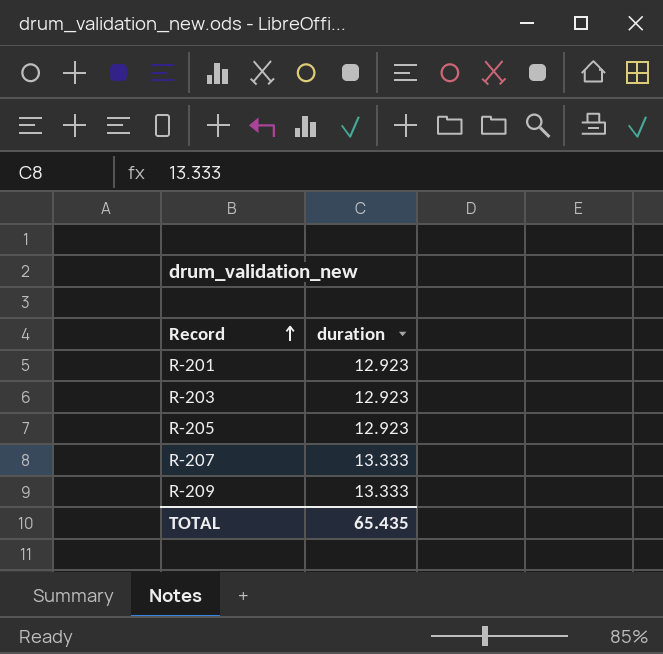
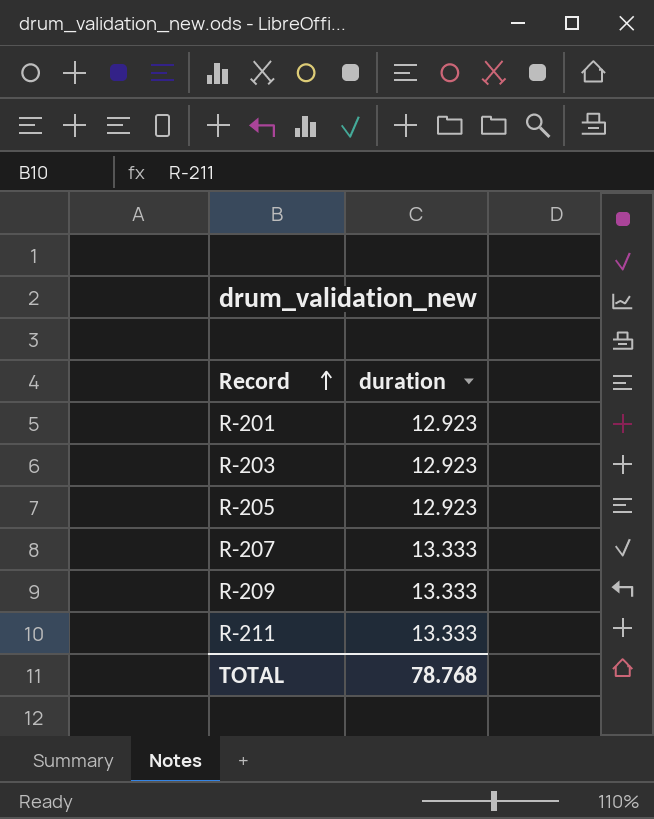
row R-211: none -> 13.333
TOTAL | duration: 65.435 -> 78.768

